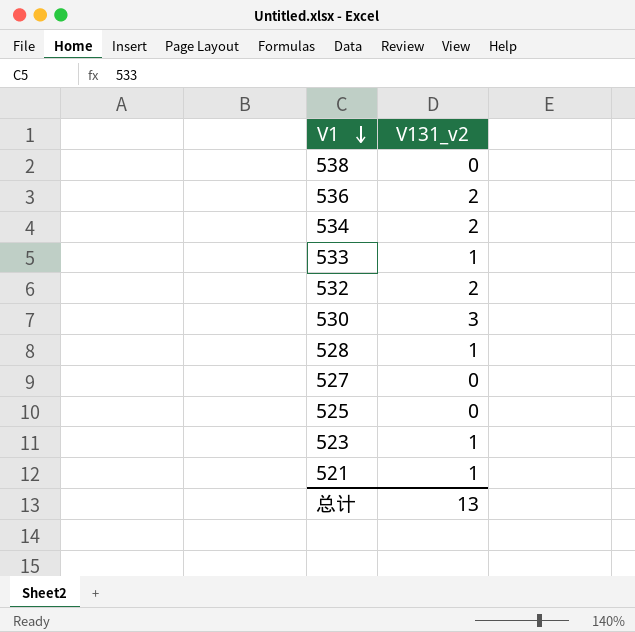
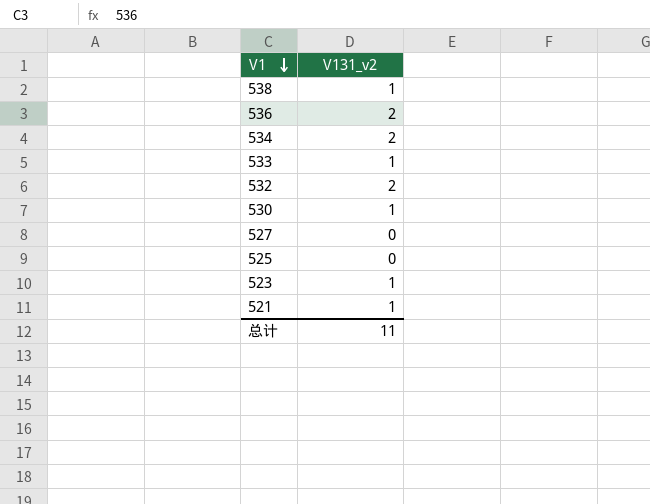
row 528: 1 -> none
538 | V131_v2: 0 -> 1
530 | V131_v2: 3 -> 1
总计 | V131_v2: 13 -> 11

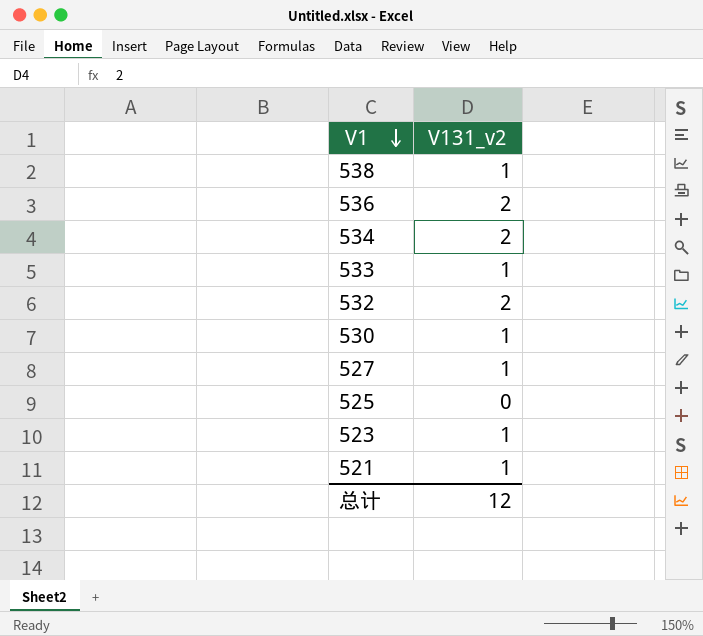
527 | V131_v2: 0 -> 1
总计 | V131_v2: 11 -> 12

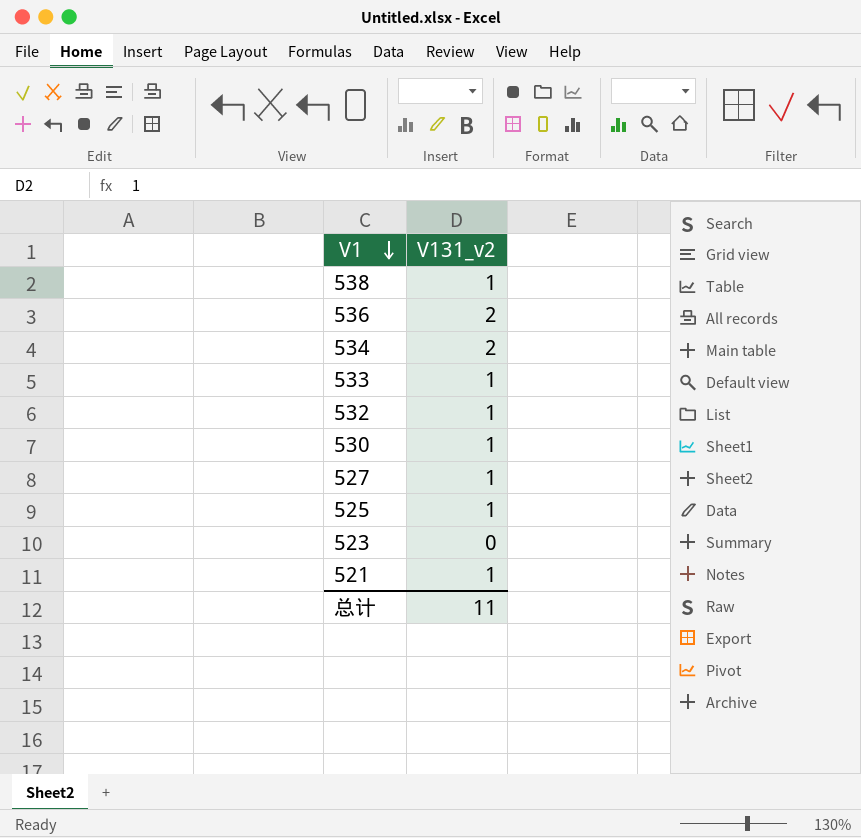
532 | V131_v2: 2 -> 1
525 | V131_v2: 0 -> 1
523 | V131_v2: 1 -> 0
总计 | V131_v2: 12 -> 11

